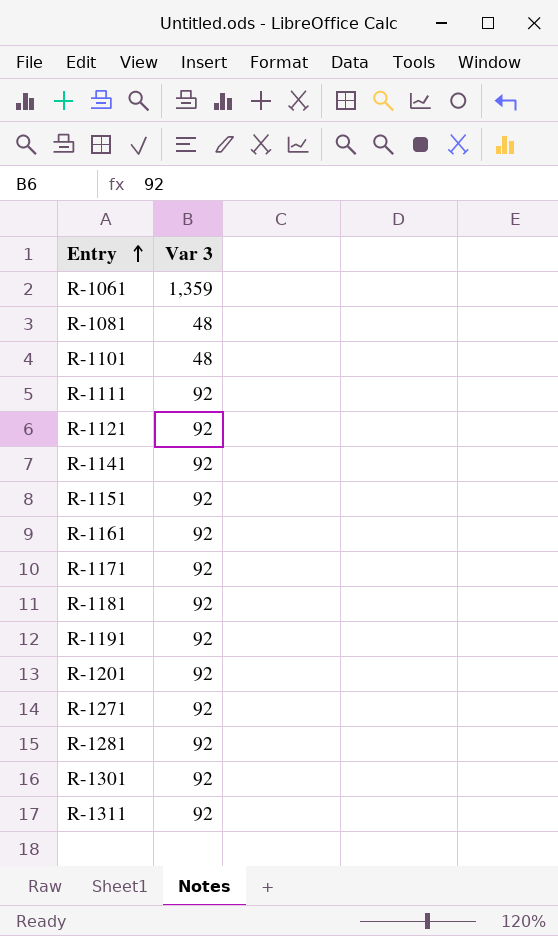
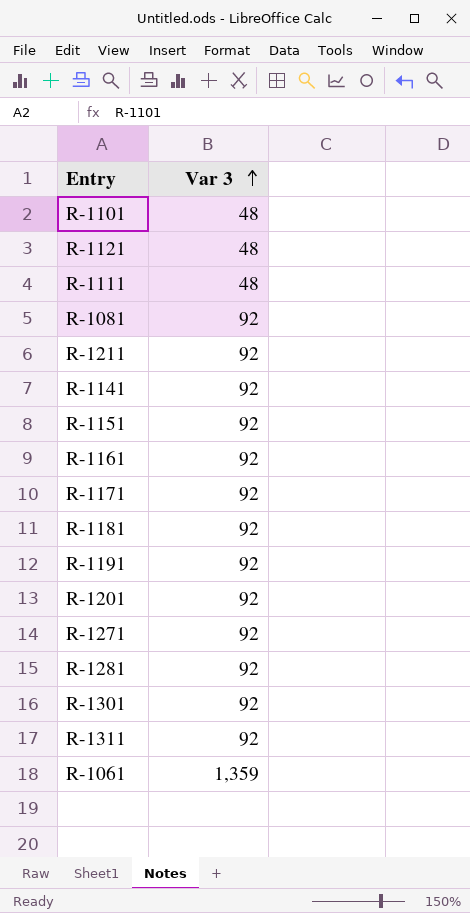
row order: Entry ascending -> Var 3 ascending
R-1121 | Var 3: 92 -> 48
R-1111 | Var 3: 92 -> 48
R-1081 | Var 3: 48 -> 92
row R-1211: none -> 92

